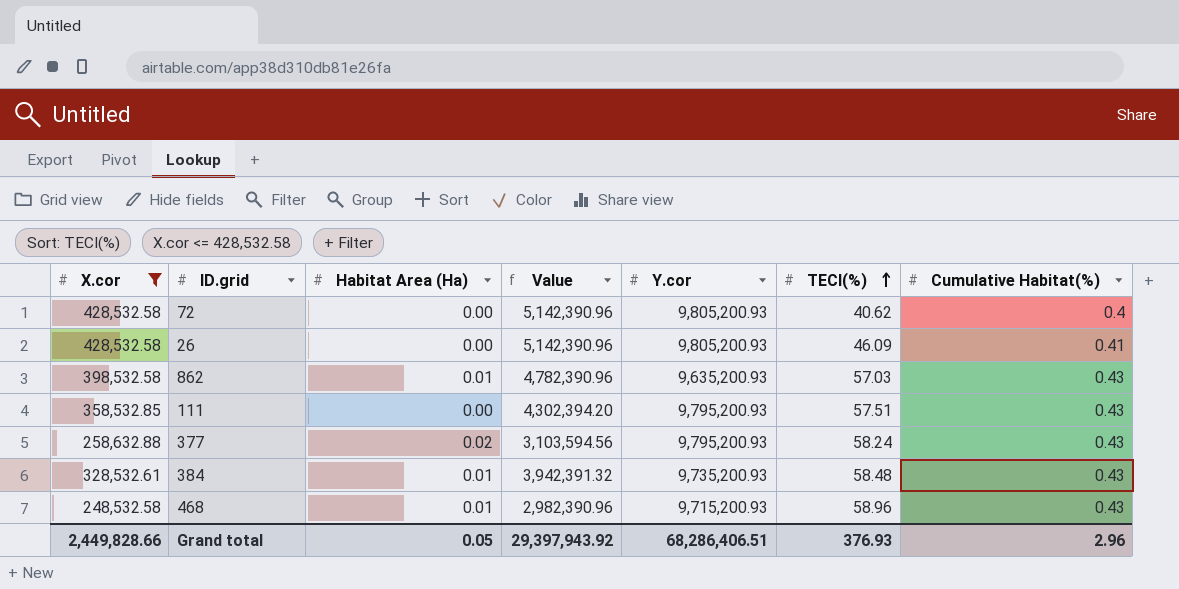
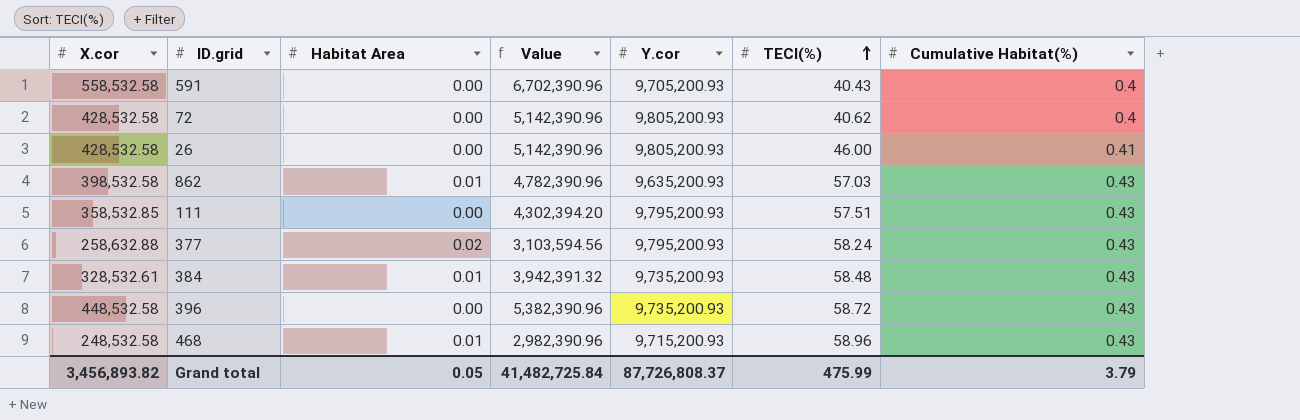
filter: X.cor <= 428,532.58 -> none
column name: Habitat Area (Ha) -> Habitat Area
26 | TECI(%): 46.09 -> 46.00
Grand total | X.cor: 2,449,828.66 -> 3,456,893.82
Grand total | Value: 29,397,943.92 -> 41,482,725.84
Grand total | Y.cor: 68,286,406.51 -> 87,726,808.37
Grand total | TECI(%): 376.93 -> 475.99
Grand total | Cumulative Habitat(%): 2.96 -> 3.79

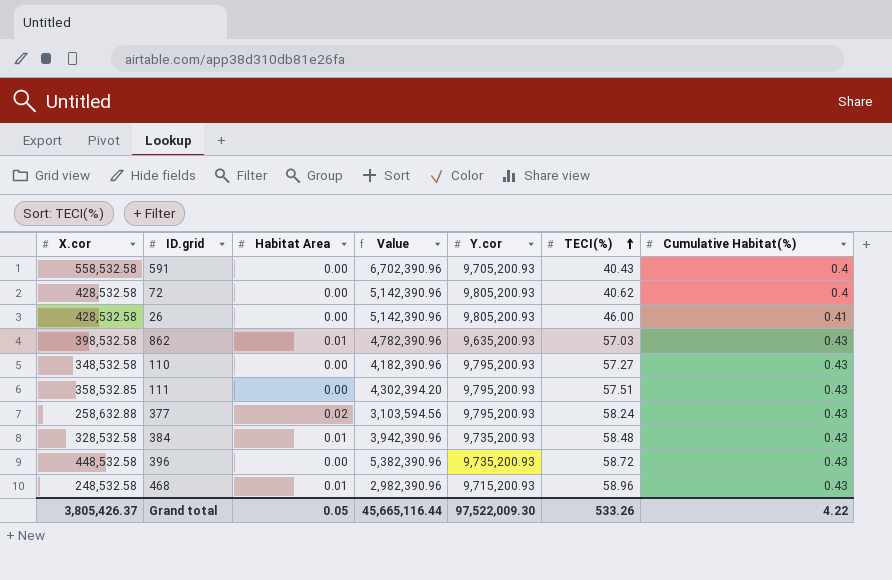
row 110: none -> 348,532.58 | 0.00 | 4,182,390.96 | 9,795,200.93 | 57.27 | 0.43
384 | X.cor: 328,532.61 -> 328,532.58
384 | Value: 3,942,391.32 -> 3,942,390.96
Grand total | X.cor: 3,456,893.82 -> 3,805,426.37
Grand total | Value: 41,482,725.84 -> 45,665,116.44
Grand total | Y.cor: 87,726,808.37 -> 97,522,009.30
Grand total | TECI(%): 475.99 -> 533.26
Grand total | Cumulative Habitat(%): 3.79 -> 4.22

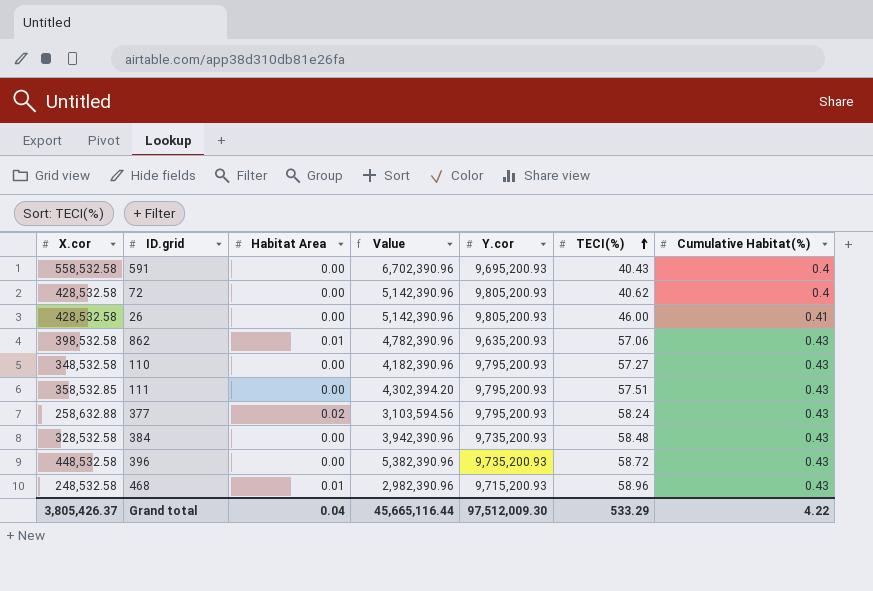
591 | Y.cor: 9,705,200.93 -> 9,695,200.93
862 | TECI(%): 57.03 -> 57.06
384 | Habitat Area: 0.01 -> 0.00
Grand total | Habitat Area: 0.05 -> 0.04
Grand total | Y.cor: 97,522,009.30 -> 97,512,009.30
Grand total | TECI(%): 533.26 -> 533.29

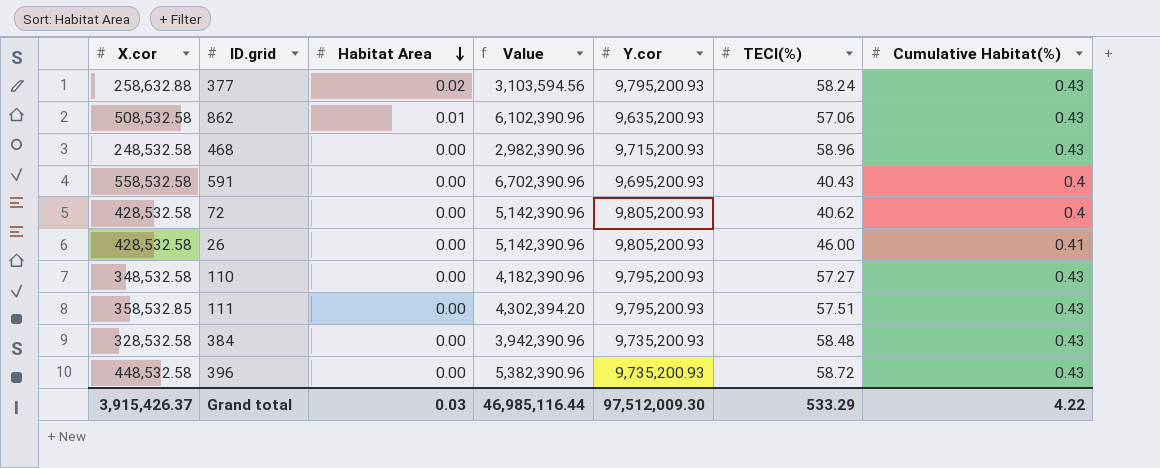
row order: TECI(%) ascending -> Habitat Area descending
862 | X.cor: 398,532.58 -> 508,532.58
862 | Value: 4,782,390.96 -> 6,102,390.96
468 | Habitat Area: 0.01 -> 0.00
Grand total | X.cor: 3,805,426.37 -> 3,915,426.37
Grand total | Habitat Area: 0.04 -> 0.03
Grand total | Value: 45,665,116.44 -> 46,985,116.44

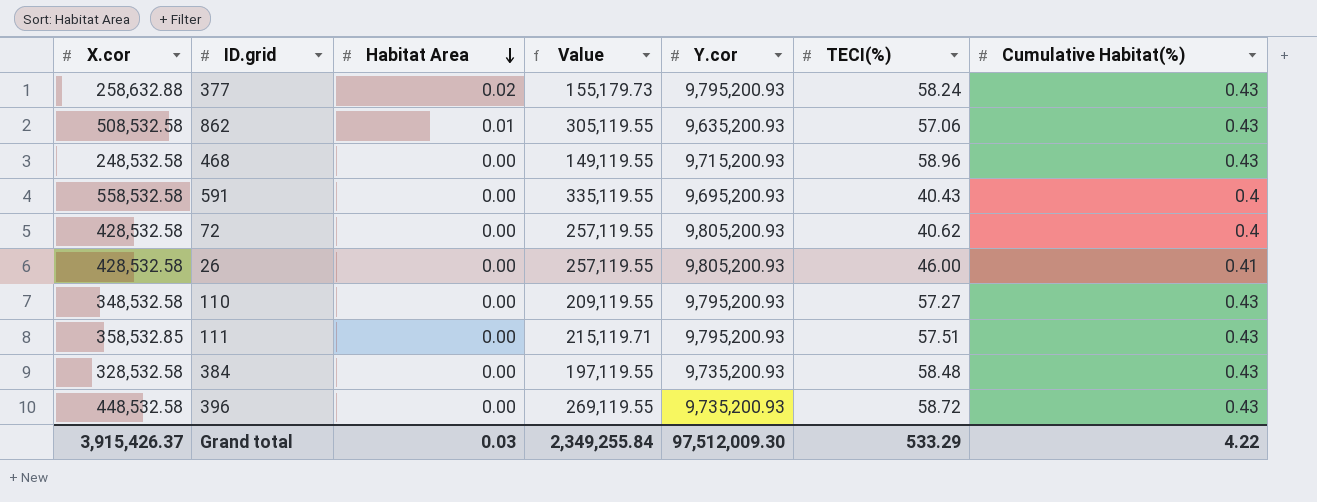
column Value | formula: [X.cor] * 12 -> [X.cor] * 0.6
Grand total | Value: 46,985,116.44 -> 2,349,255.84

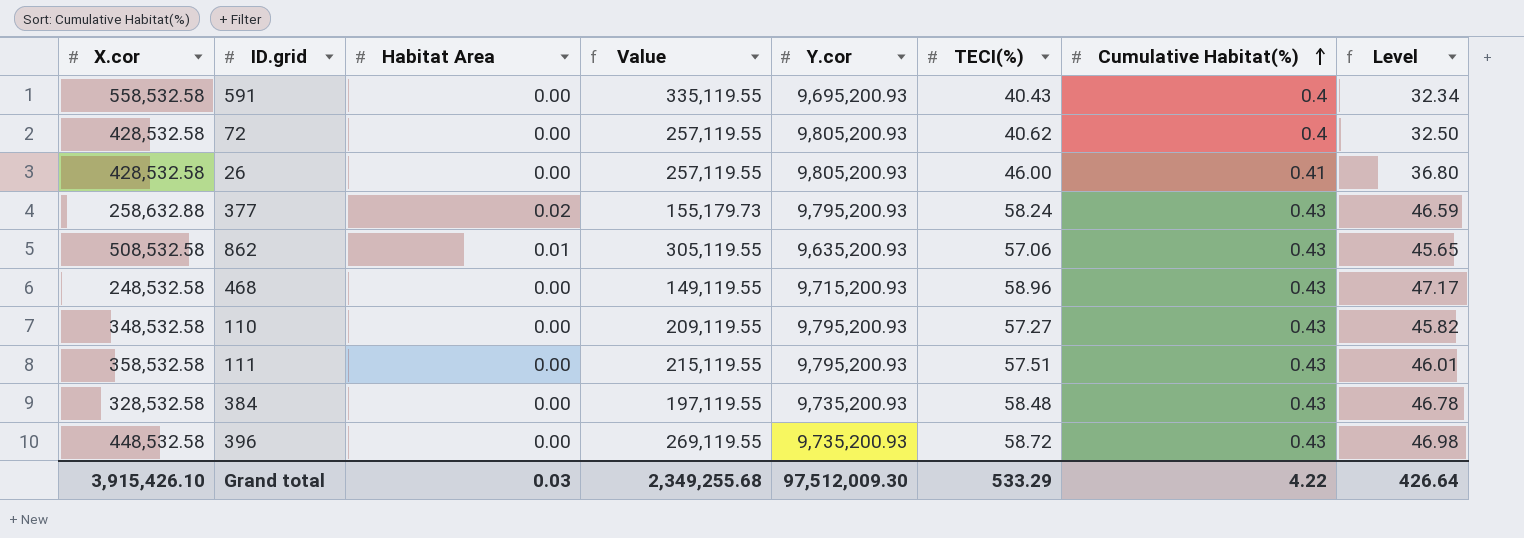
row order: Habitat Area descending -> Cumulative Habitat(%) ascending
column Level | formula: none -> [TECI(%)] * 0.8
111 | X.cor: 358,532.85 -> 358,532.58
111 | Value: 215,119.71 -> 215,119.55
Grand total | X.cor: 3,915,426.37 -> 3,915,426.10
Grand total | Value: 2,349,255.84 -> 2,349,255.68

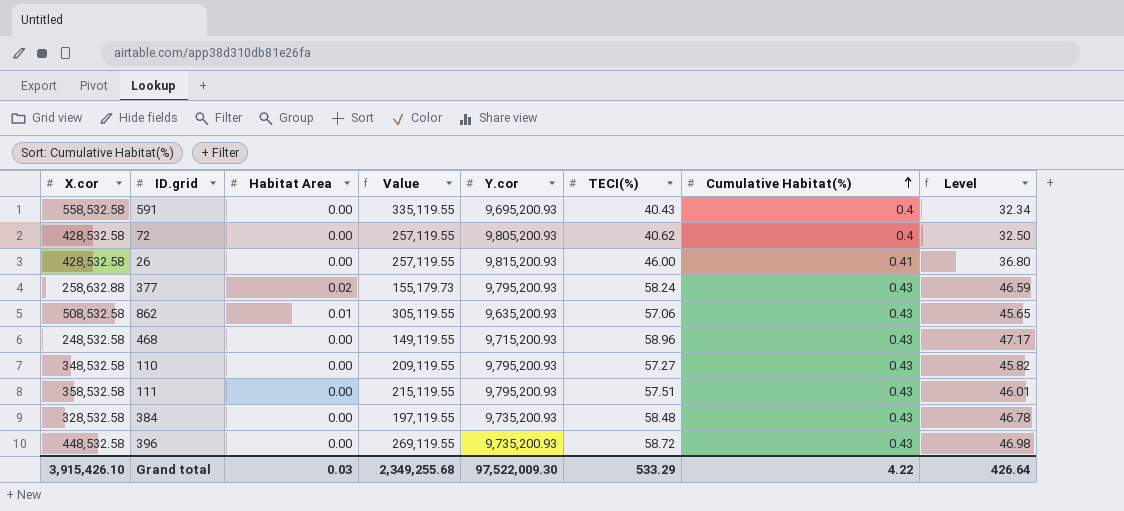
26 | Y.cor: 9,805,200.93 -> 9,815,200.93
Grand total | Y.cor: 97,512,009.30 -> 97,522,009.30

